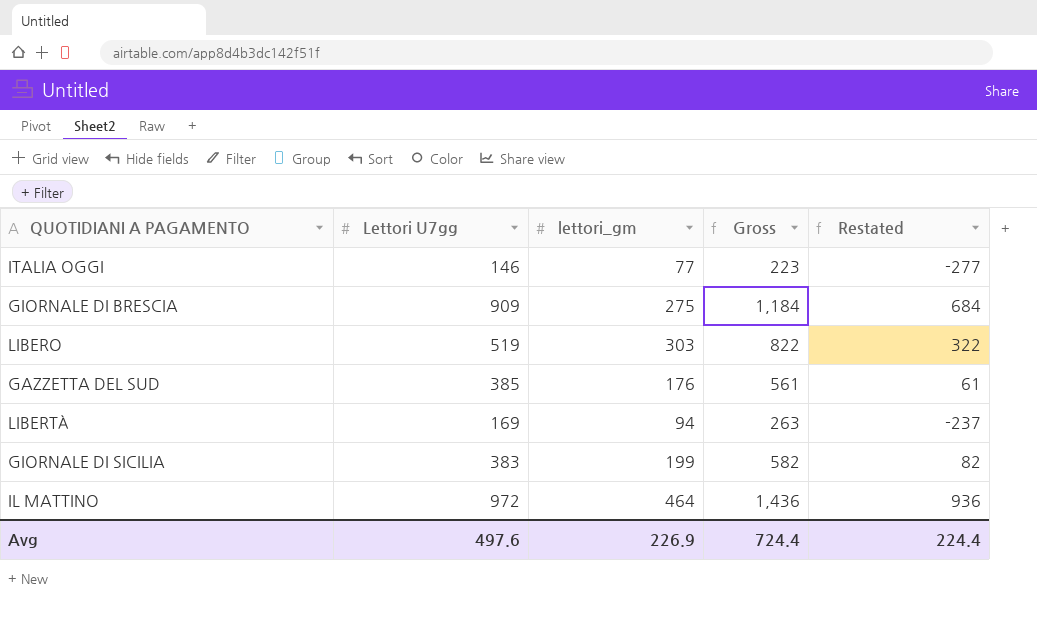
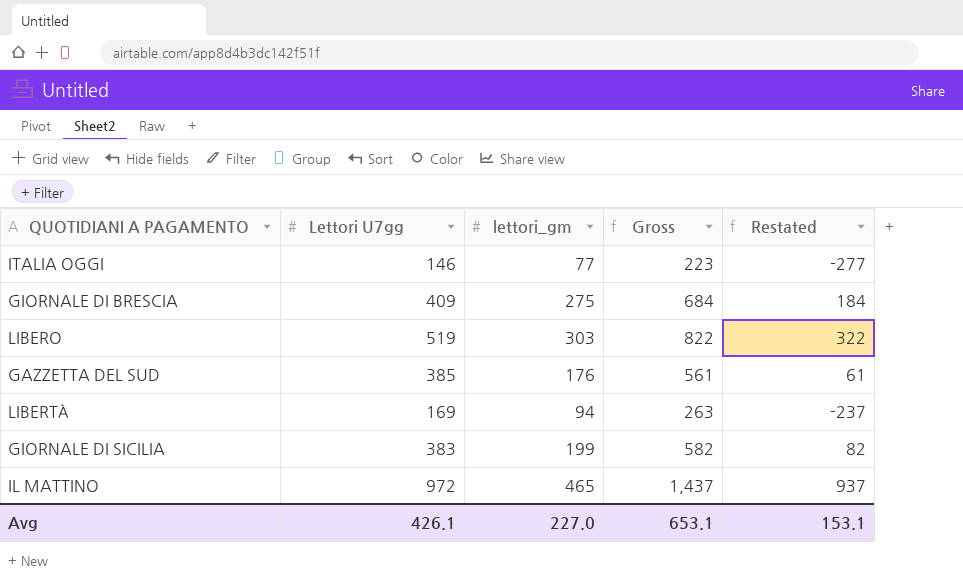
GIORNALE DI BRESCIA | Lettori U7gg: 909 -> 409
GIORNALE DI BRESCIA | Gross: 1,184 -> 684
GIORNALE DI BRESCIA | Restated: 684 -> 184
IL MATTINO | lettori_gm: 464 -> 465
IL MATTINO | Gross: 1,436 -> 1,437
IL MATTINO | Restated: 936 -> 937
Avg | Lettori U7gg: 497.6 -> 426.1
Avg | lettori_gm: 226.9 -> 227.0
Avg | Gross: 724.4 -> 653.1
Avg | Restated: 224.4 -> 153.1

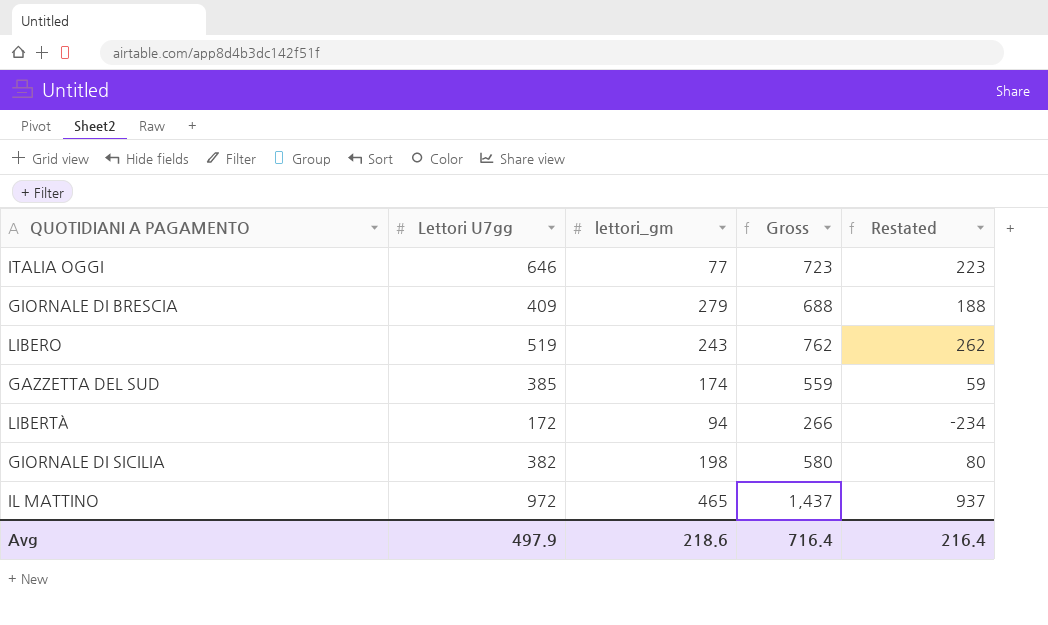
ITALIA OGGI | Lettori U7gg: 146 -> 646
ITALIA OGGI | Gross: 223 -> 723
ITALIA OGGI | Restated: -277 -> 223
GIORNALE DI BRESCIA | lettori_gm: 275 -> 279
GIORNALE DI BRESCIA | Gross: 684 -> 688
GIORNALE DI BRESCIA | Restated: 184 -> 188
LIBERO | lettori_gm: 303 -> 243
LIBERO | Gross: 822 -> 762
LIBERO | Restated: 322 -> 262
GAZZETTA DEL SUD | lettori_gm: 176 -> 174
GAZZETTA DEL SUD | Gross: 561 -> 559
GAZZETTA DEL SUD | Restated: 61 -> 59
LIBERTÀ | Lettori U7gg: 169 -> 172
LIBERTÀ | Gross: 263 -> 266
LIBERTÀ | Restated: -237 -> -234
GIORNALE DI SICILIA | Lettori U7gg: 383 -> 382
GIORNALE DI SICILIA | lettori_gm: 199 -> 198
GIORNALE DI SICILIA | Gross: 582 -> 580
GIORNALE DI SICILIA | Restated: 82 -> 80
Avg | Lettori U7gg: 426.1 -> 497.9
Avg | lettori_gm: 227.0 -> 218.6
Avg | Gross: 653.1 -> 716.4
Avg | Restated: 153.1 -> 216.4

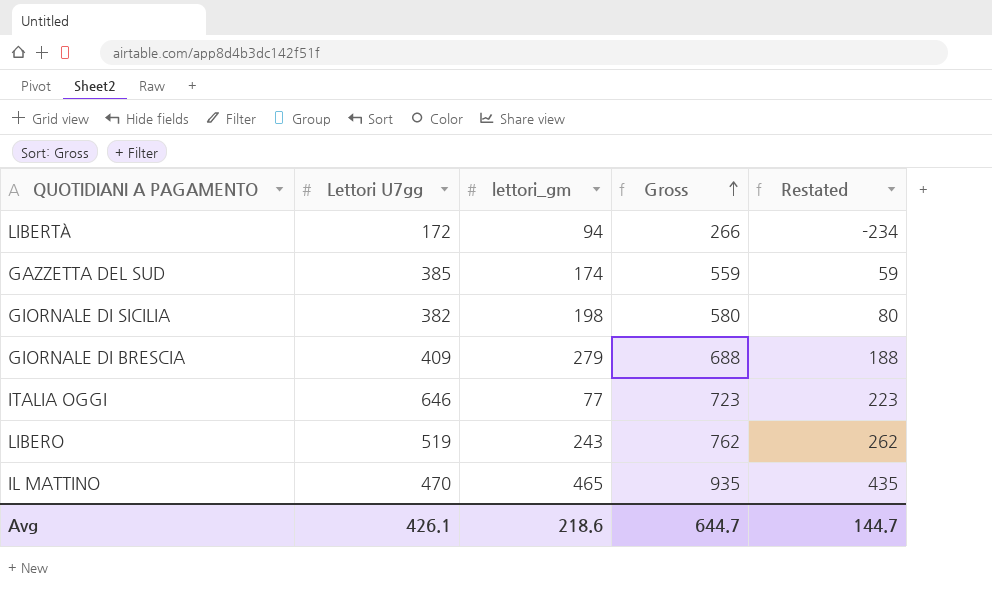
row order: none -> Gross ascending
IL MATTINO | Lettori U7gg: 972 -> 470
IL MATTINO | Gross: 1,437 -> 935
IL MATTINO | Restated: 937 -> 435
Avg | Lettori U7gg: 497.9 -> 426.1
Avg | Gross: 716.4 -> 644.7
Avg | Restated: 216.4 -> 144.7

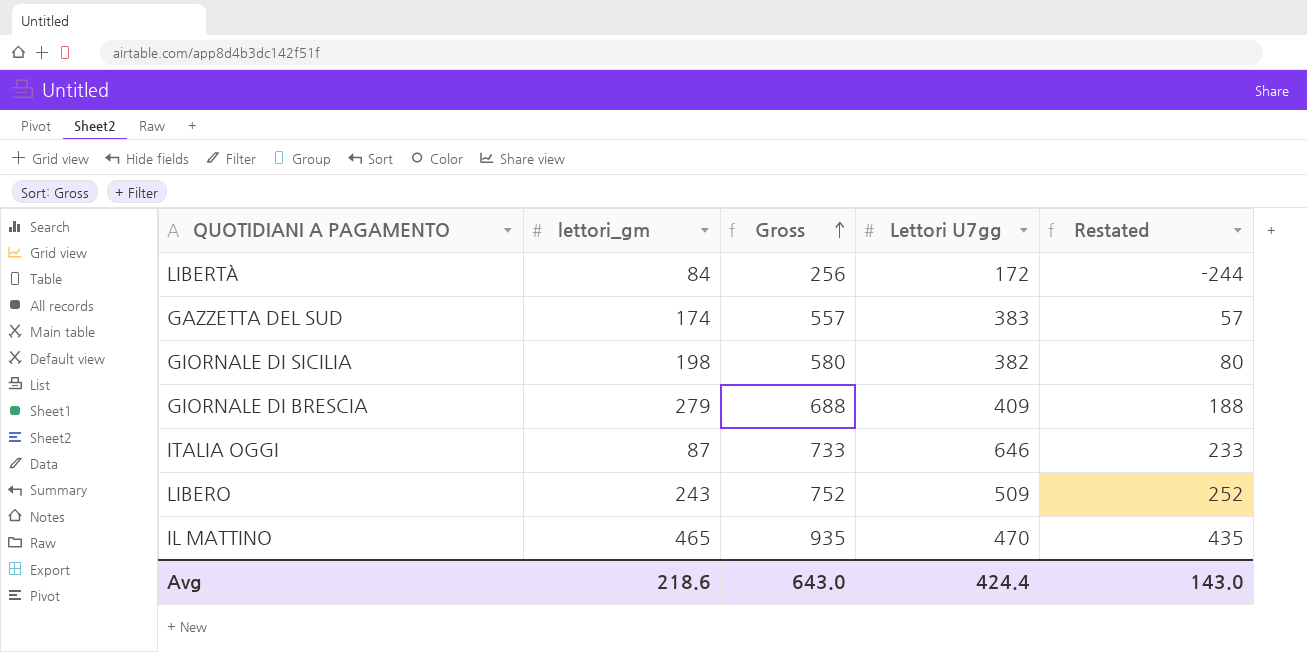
column Lettori U7gg | position: 2 -> 4
LIBERTÀ | lettori_gm: 94 -> 84
LIBERTÀ | Gross: 266 -> 256
LIBERTÀ | Restated: -234 -> -244
GAZZETTA DEL SUD | Gross: 559 -> 557
GAZZETTA DEL SUD | Lettori U7gg: 385 -> 383
GAZZETTA DEL SUD | Restated: 59 -> 57
ITALIA OGGI | lettori_gm: 77 -> 87
ITALIA OGGI | Gross: 723 -> 733
ITALIA OGGI | Restated: 223 -> 233
LIBERO | Gross: 762 -> 752
LIBERO | Lettori U7gg: 519 -> 509
LIBERO | Restated: 262 -> 252
Avg | Gross: 644.7 -> 643.0
Avg | Lettori U7gg: 426.1 -> 424.4
Avg | Restated: 144.7 -> 143.0

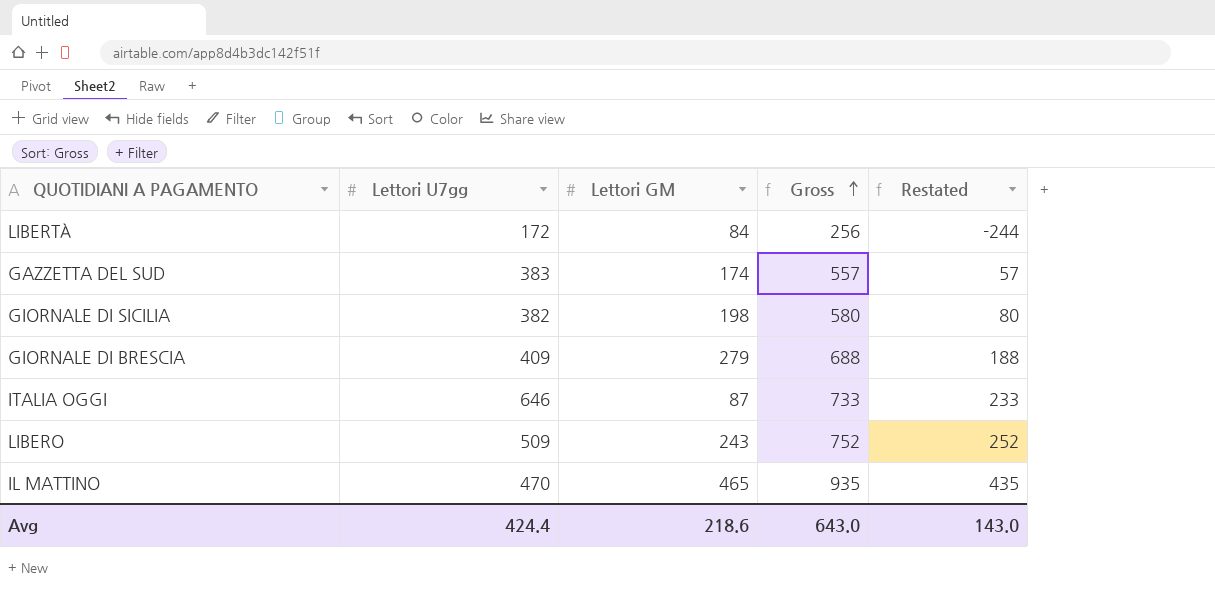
column Lettori U7gg | position: 4 -> 2
column name: lettori_gm -> Lettori GM

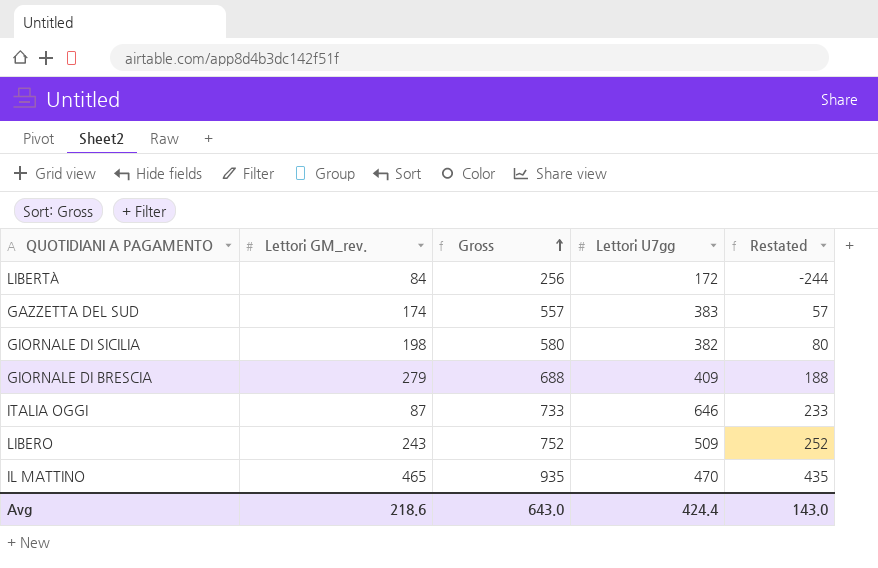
column name: Lettori GM -> Lettori GM_rev.
column Lettori U7gg | position: 2 -> 4

